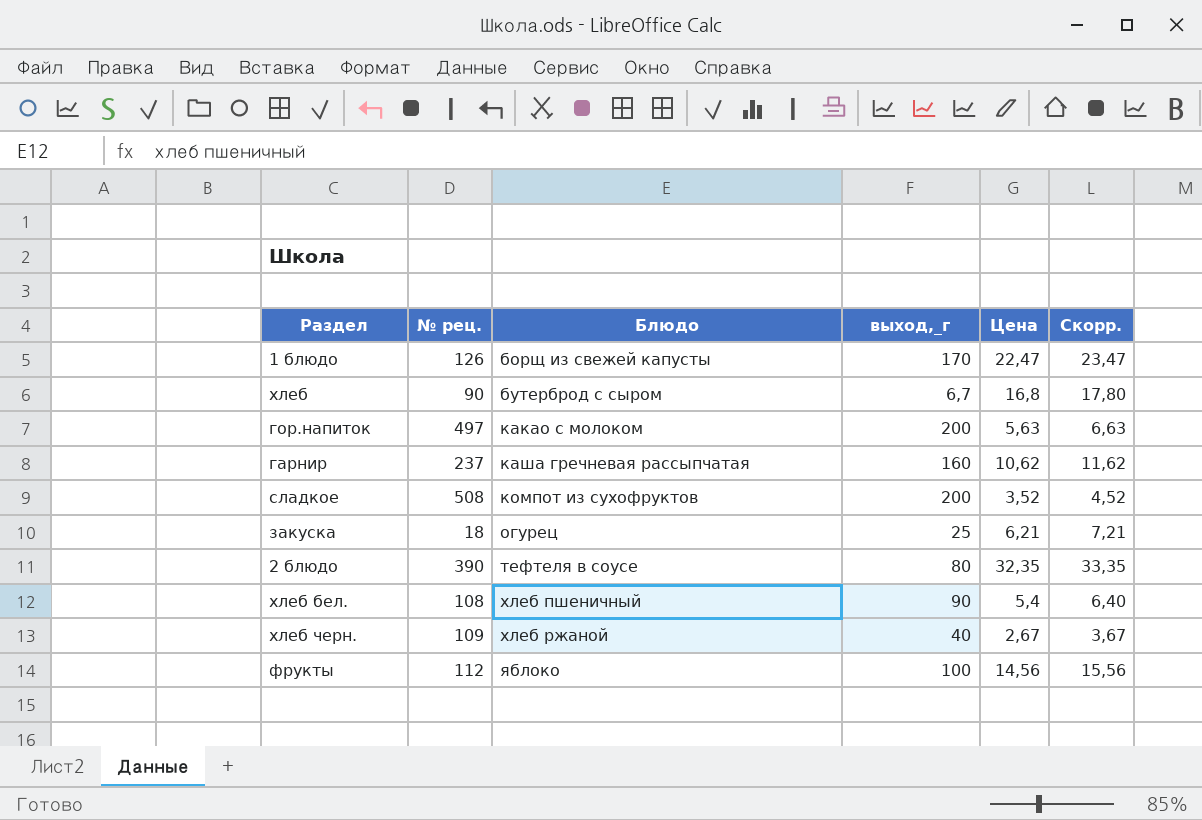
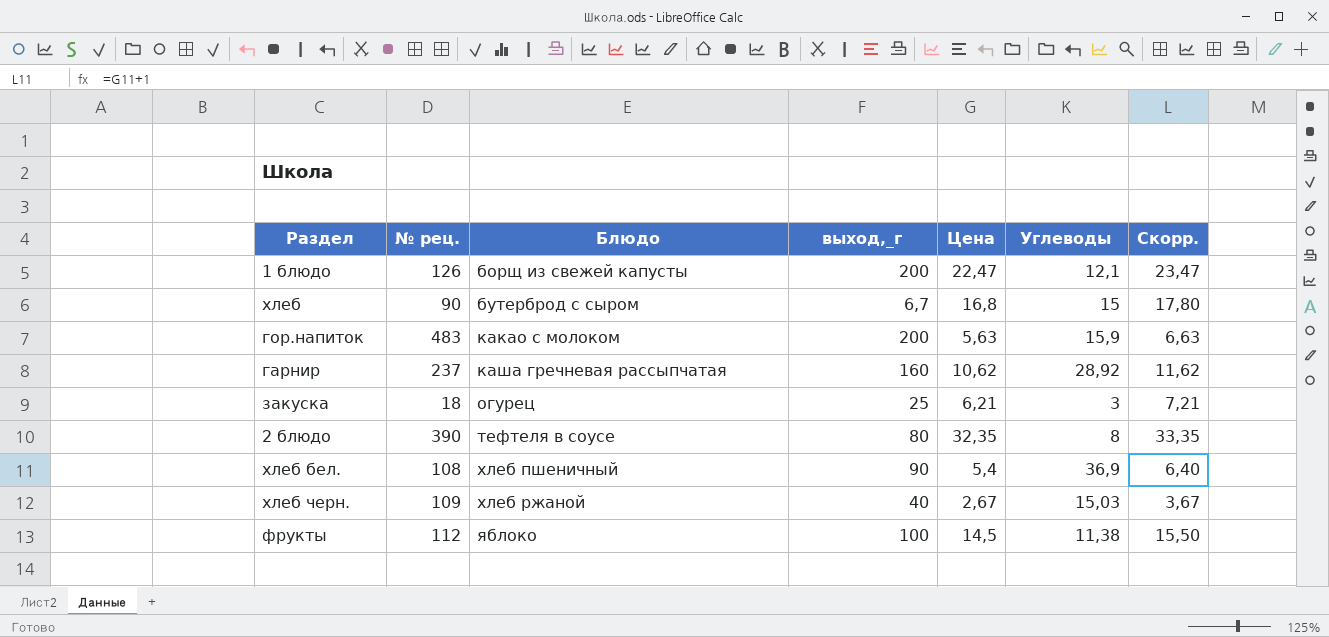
column Углеводы | position: none -> 6
row сладкое: 508 | компот из сухофруктов | 200 | 3,52 | 4,52 -> none
1 блюдо | выход,_г: 170 -> 200
гор.напиток | № рец.: 497 -> 483
фрукты | Цена: 14,56 -> 14,5
фрукты | Скорр.: 15,56 -> 15,50

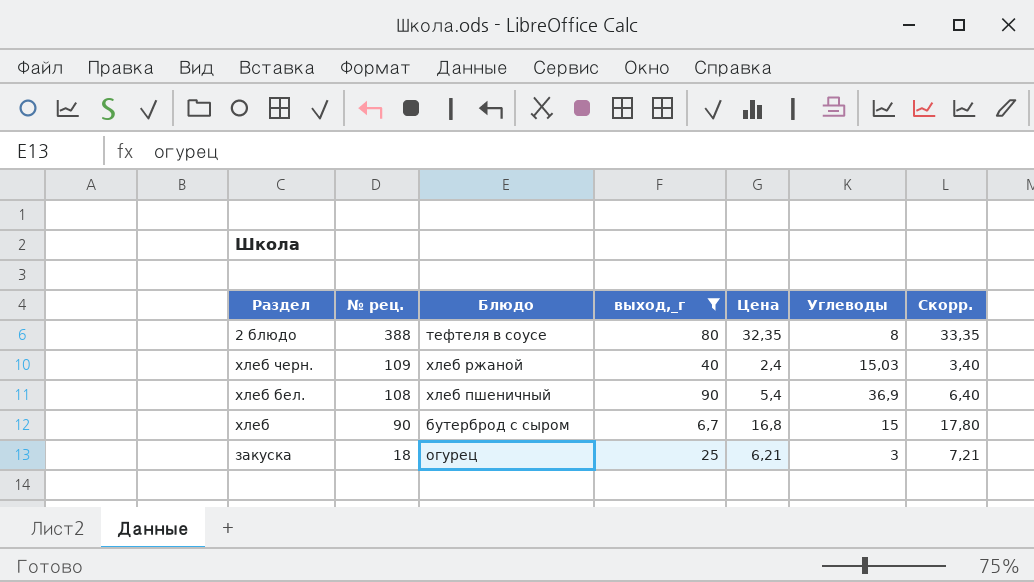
filter: none -> выход,_г <= 90
row order: Блюдо ascending -> № рец. descending
2 блюдо | № рец.: 390 -> 388
хлеб черн. | Цена: 2,67 -> 2,4
хлеб черн. | Скорр.: 3,67 -> 3,40

